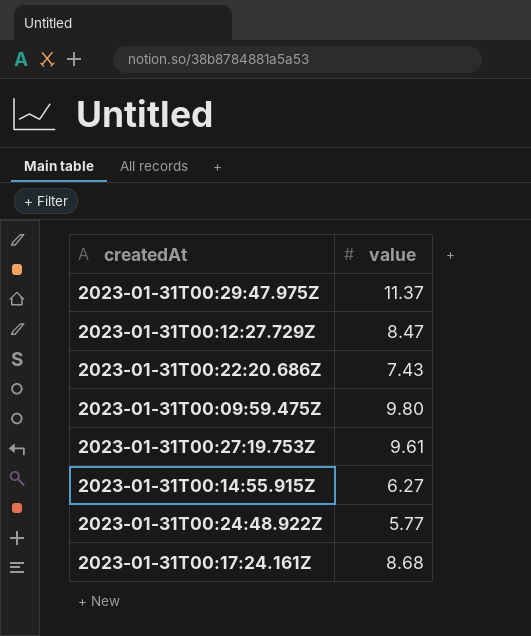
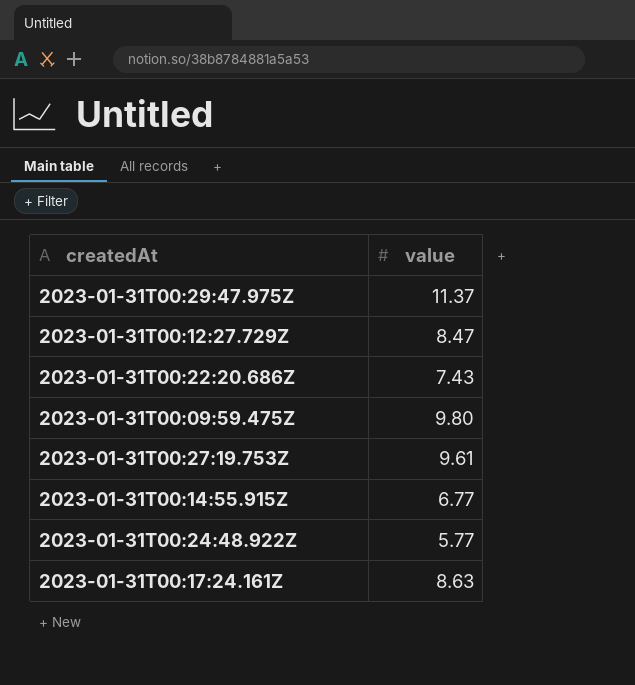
2023-01-31T00:14:55.915Z | value: 6.27 -> 6.77
2023-01-31T00:17:24.161Z | value: 8.68 -> 8.63

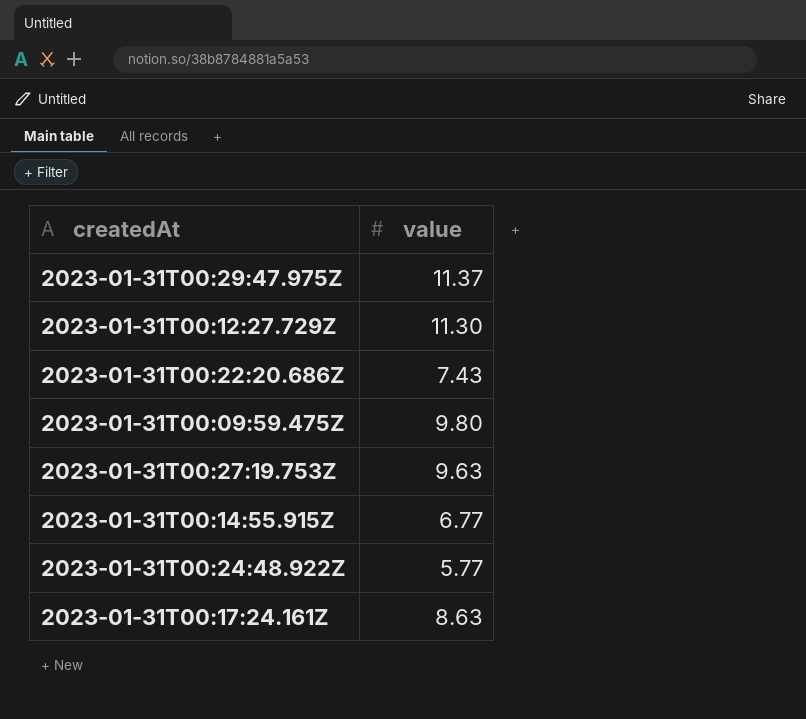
2023-01-31T00:12:27.729Z | value: 8.47 -> 11.30
2023-01-31T00:27:19.753Z | value: 9.61 -> 9.63

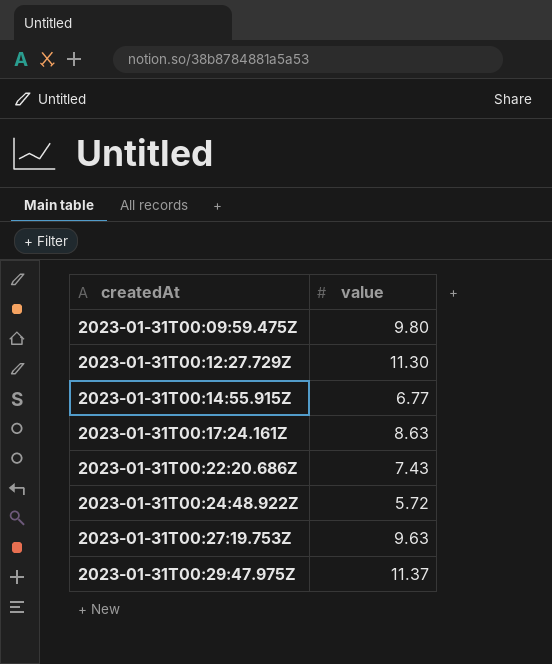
row order: none -> createdAt ascending
2023-01-31T00:24:48.922Z | value: 5.77 -> 5.72

